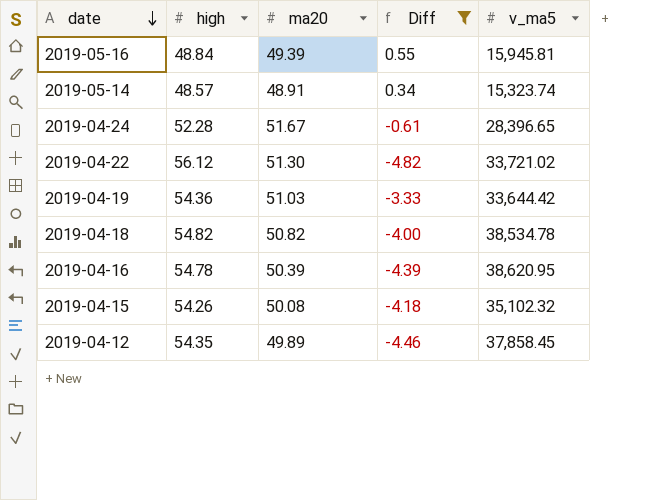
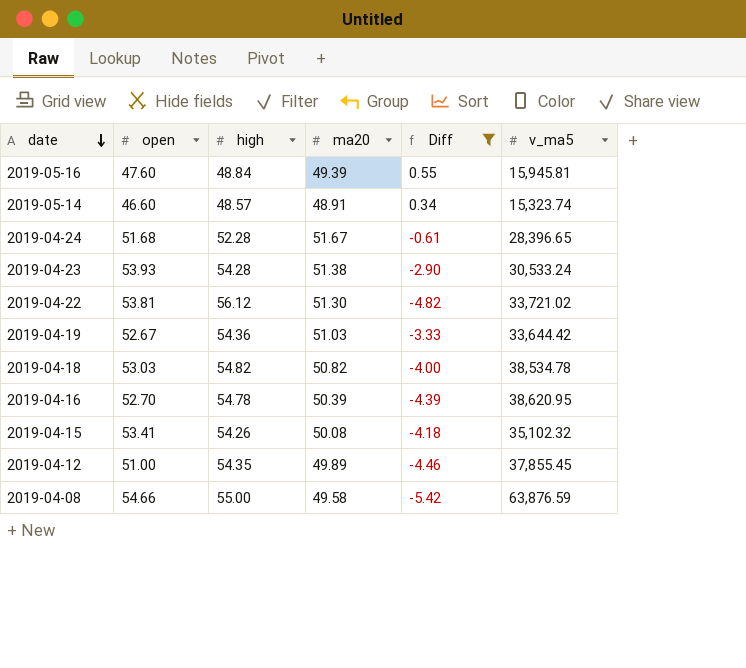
column open | position: none -> 2
row 2019-04-23: none -> 53.93 | 54.28 | 51.38 | -2.90 | 30,533.24
2019-04-12 | v_ma5: 37,858.45 -> 37,855.45
row 2019-04-08: none -> 54.66 | 55.00 | 49.58 | -5.42 | 63,876.59

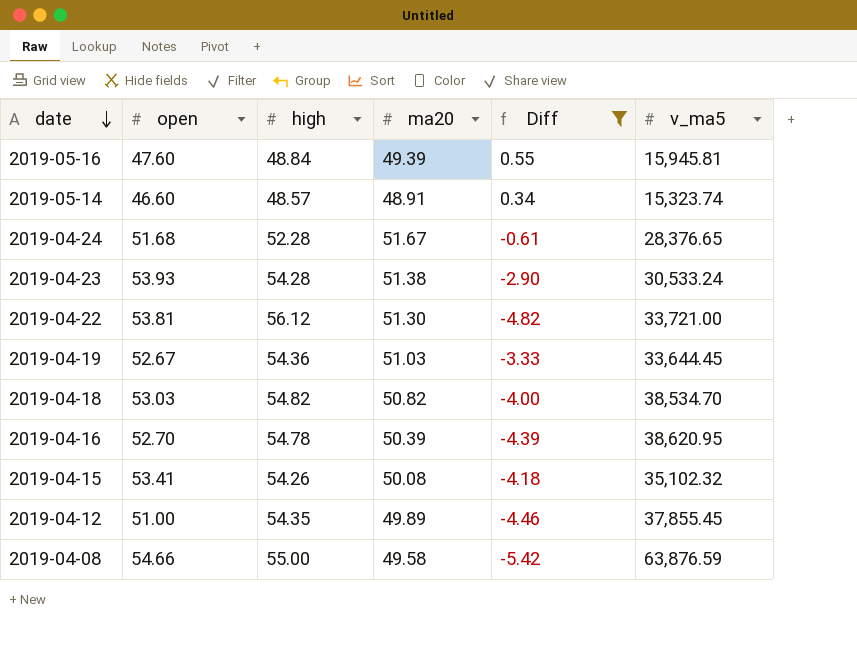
2019-04-24 | v_ma5: 28,396.65 -> 28,376.65
2019-04-22 | v_ma5: 33,721.02 -> 33,721.00
2019-04-19 | v_ma5: 33,644.42 -> 33,644.45
2019-04-18 | v_ma5: 38,534.78 -> 38,534.70

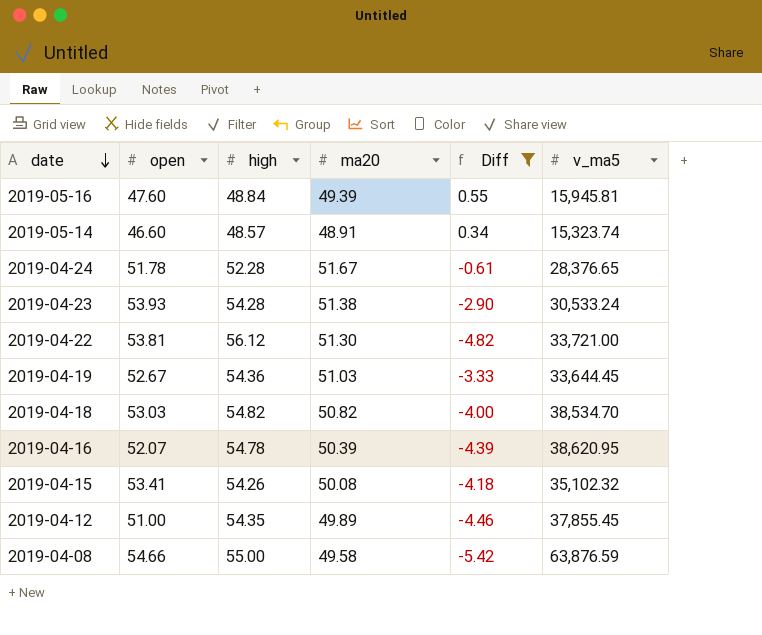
2019-04-24 | open: 51.68 -> 51.78
2019-04-16 | open: 52.70 -> 52.07

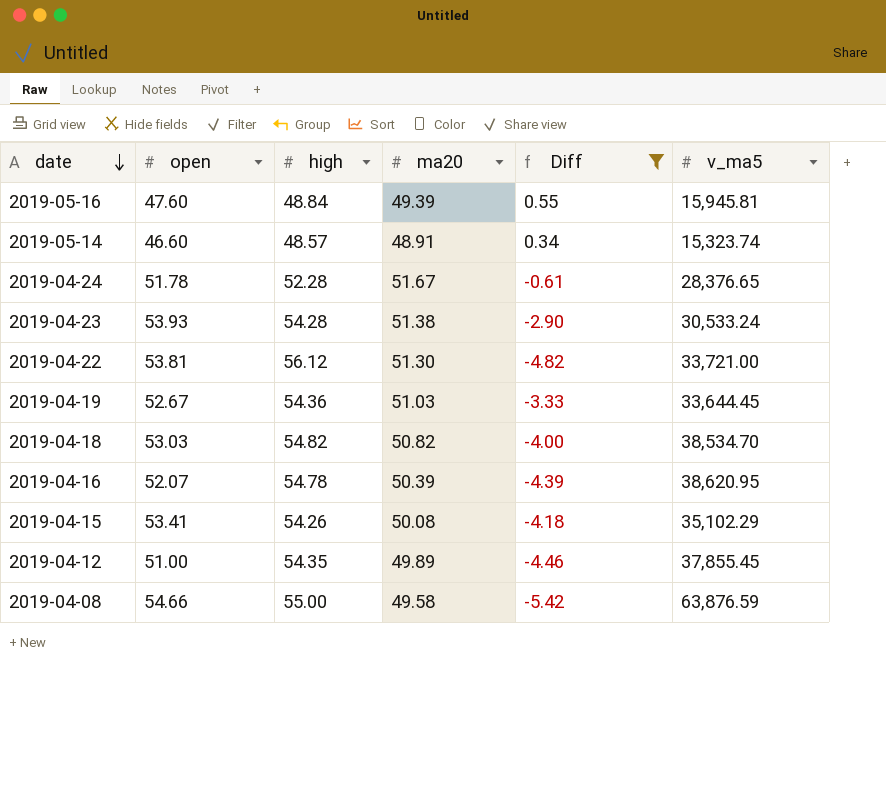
2019-04-15 | v_ma5: 35,102.32 -> 35,102.29

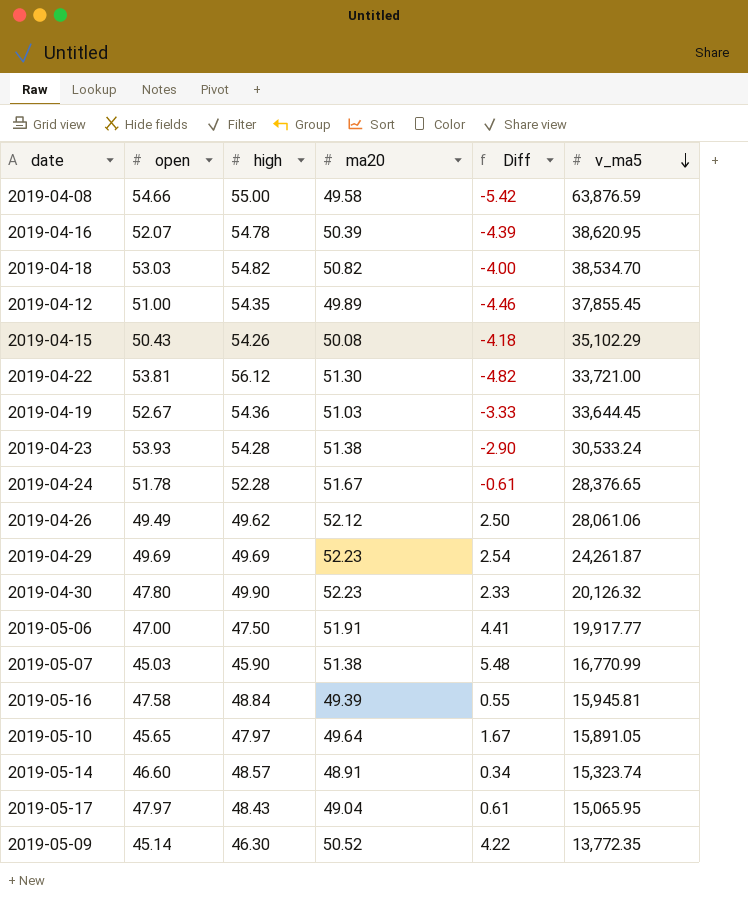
filter: Diff <= 0.55 -> none
row order: date descending -> v_ma5 descending
2019-04-15 | open: 53.41 -> 50.43
2019-05-16 | open: 47.60 -> 47.58

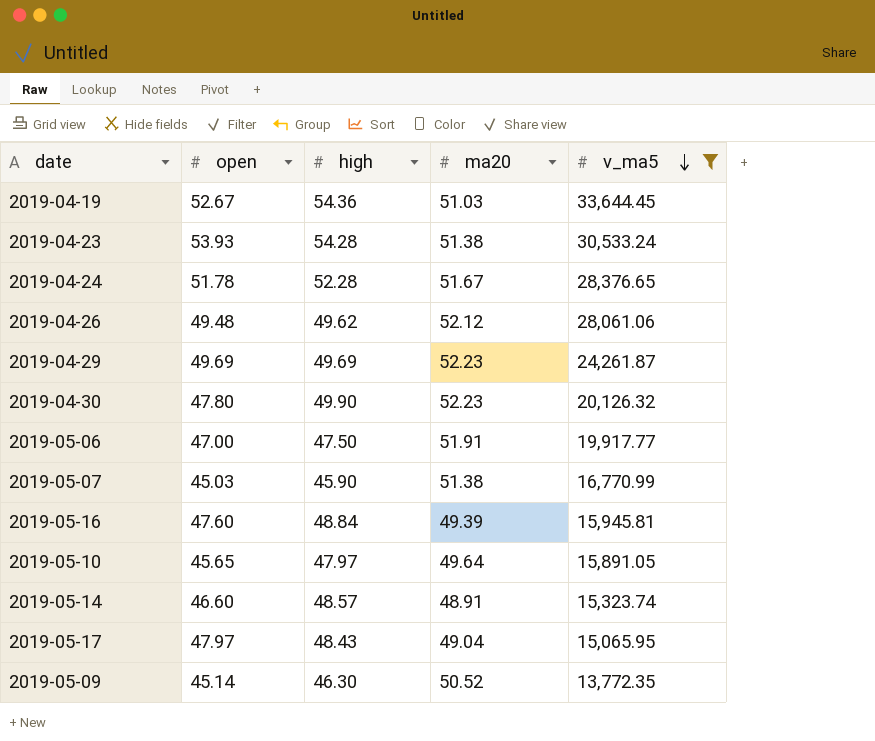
filter: none -> v_ma5 <= 33,644.45
column Diff | formula: [ma20] - [high] -> none
2019-04-26 | open: 49.49 -> 49.48
2019-05-16 | open: 47.58 -> 47.60

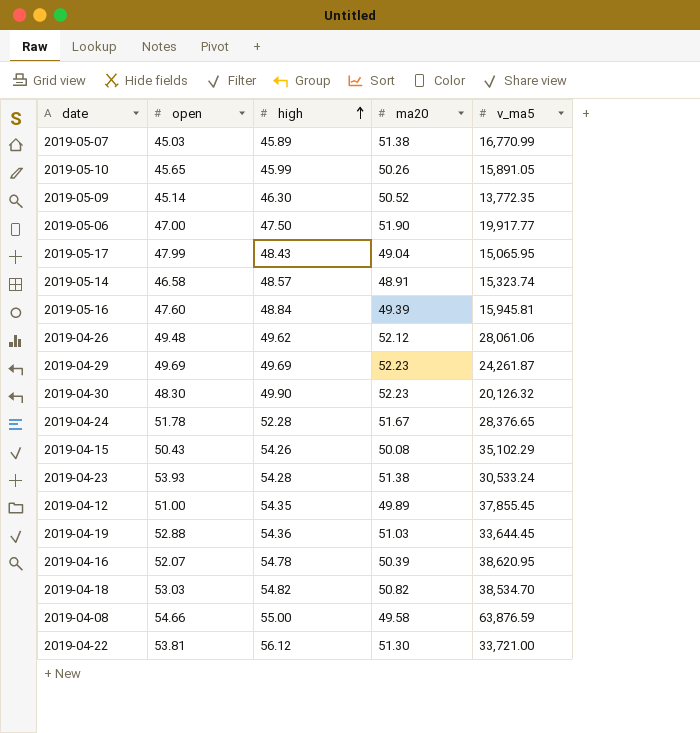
filter: v_ma5 <= 33,644.45 -> none
row order: v_ma5 descending -> high ascending
2019-05-07 | high: 45.90 -> 45.89
2019-05-10 | high: 47.97 -> 45.99
2019-05-10 | ma20: 49.64 -> 50.26
2019-05-06 | ma20: 51.91 -> 51.90
2019-05-17 | open: 47.97 -> 47.99
2019-05-14 | open: 46.60 -> 46.58
2019-04-30 | open: 47.80 -> 48.30
2019-04-19 | open: 52.67 -> 52.88

